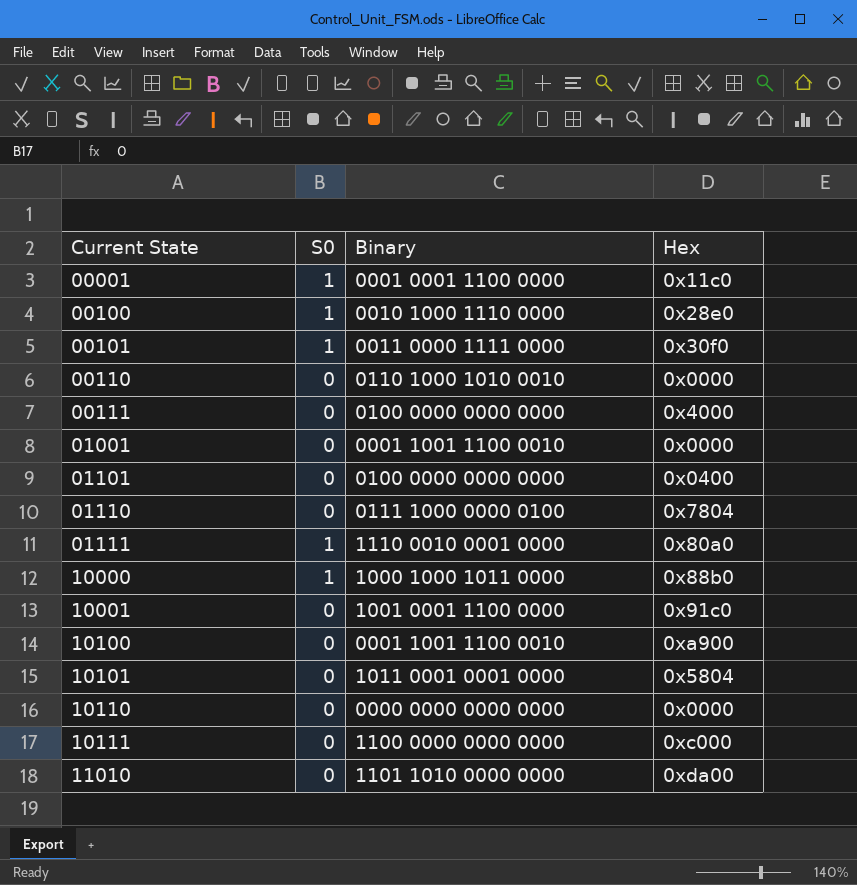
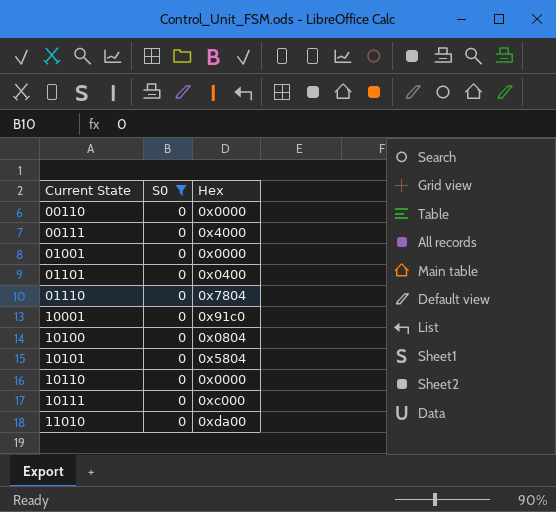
filter: none -> S0 = 0
column Binary | position: 3 -> none
10100 | Hex: 0xa900 -> 0x0804

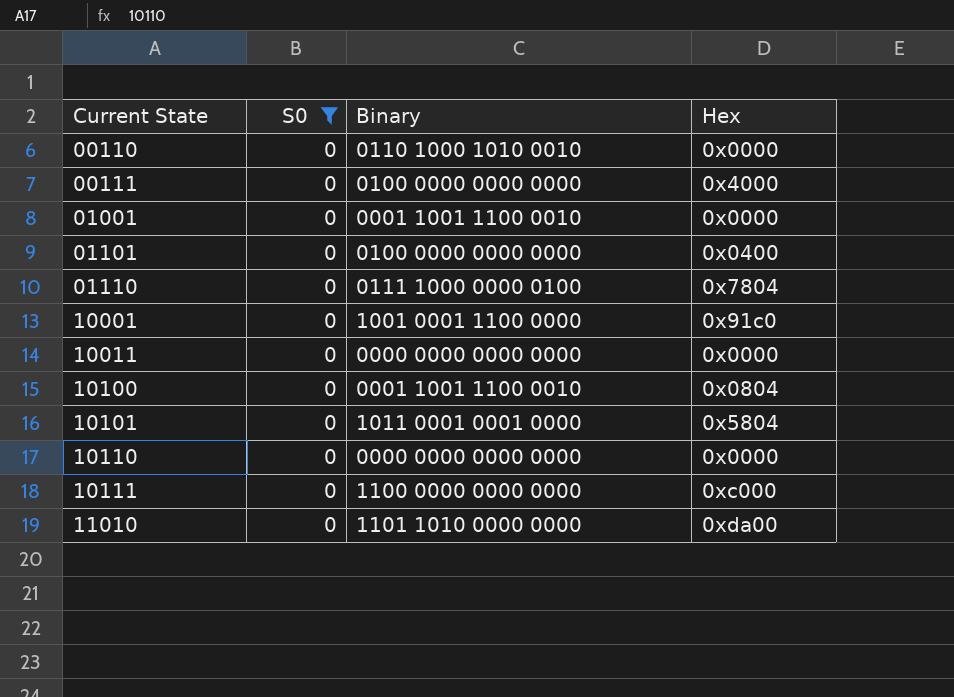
column Binary | position: none -> 3
row 10011: none -> 0 | 0000 0000 0000 0000 | 0x0000

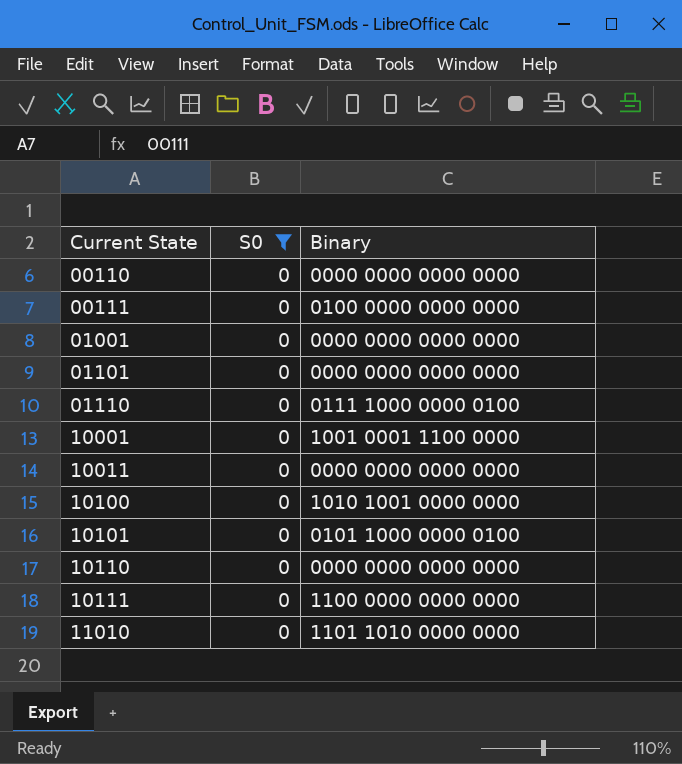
column Hex | position: 4 -> none
00110 | Binary: 0110 1000 1010 0010 -> 0000 0000 0000 0000
01001 | Binary: 0001 1001 1100 0010 -> 0000 0000 0000 0000
01101 | Binary: 0100 0000 0000 0000 -> 0000 0000 0000 0000
10100 | Binary: 0001 1001 1100 0010 -> 1010 1001 0000 0000
10101 | Binary: 1011 0001 0001 0000 -> 0101 1000 0000 0100

